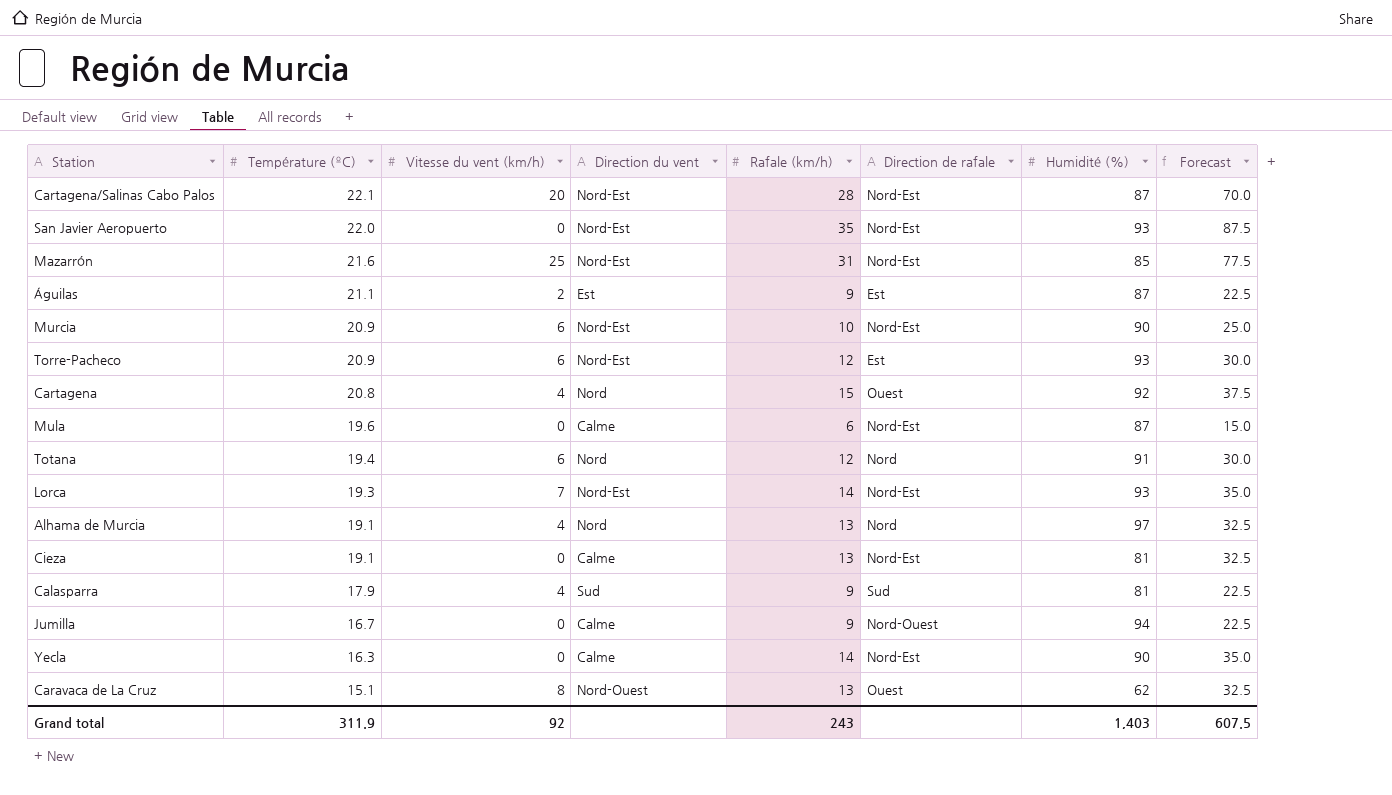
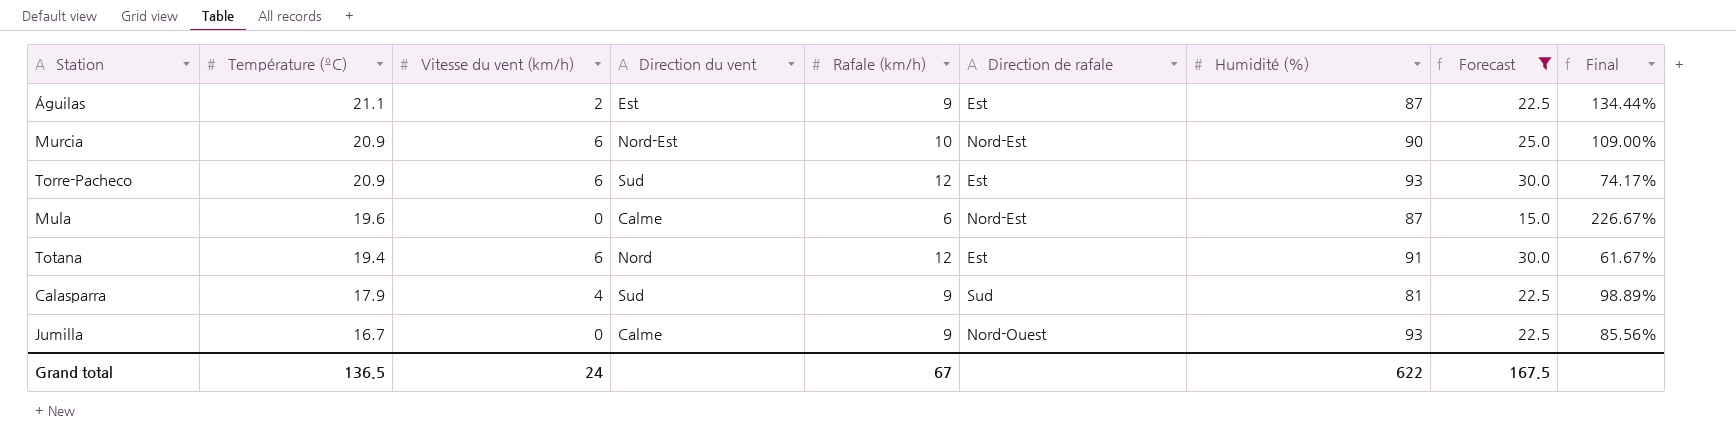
filter: none -> Forecast <= 30.0
column Final | formula: none -> ([Température (ºC)] - [Rafale (km/h)]) / [Rafale (km/h)]
Torre-Pacheco | Direction du vent: Nord-Est -> Sud
Totana | Direction de rafale: Nord -> Est
Jumilla | Humidité (%): 94 -> 93
Grand total | Température (ºC): 311.9 -> 136.5
Grand total | Vitesse du vent (km/h): 92 -> 24
Grand total | Rafale (km/h): 243 -> 67
Grand total | Humidité (%): 1,403 -> 622
Grand total | Forecast: 607.5 -> 167.5

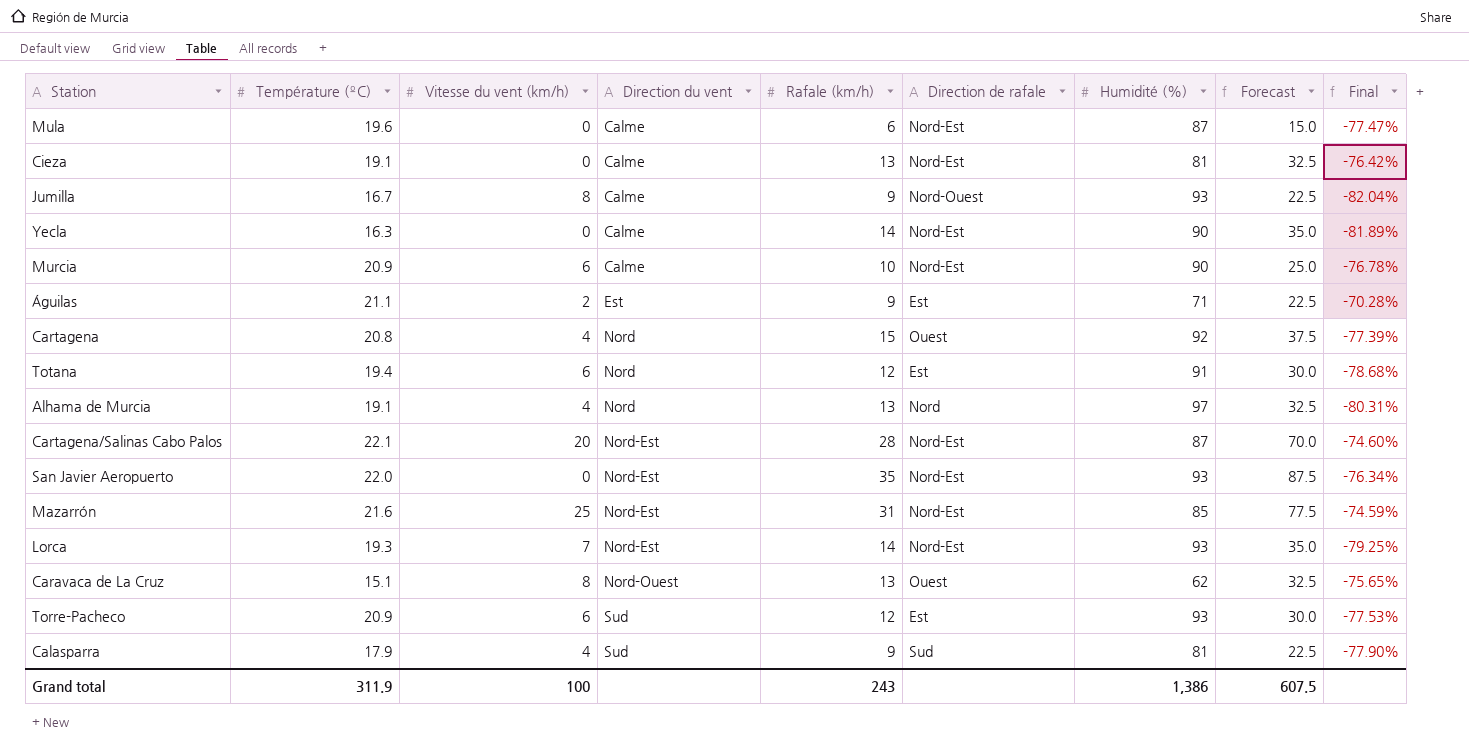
filter: Forecast <= 30.0 -> none
row order: Température (ºC) descending -> Direction du vent ascending
column Final | formula: ([Température (ºC)] - [Rafale (km/h)]) / [Rafale (km/h)] -> ([Température (ºC)] - [Humidité (%)]) / [Humidité (%)]
Jumilla | Vitesse du vent (km/h): 0 -> 8
Murcia | Direction du vent: Nord-Est -> Calme
Águilas | Humidité (%): 87 -> 71
Grand total | Température (ºC): 136.5 -> 311.9
Grand total | Vitesse du vent (km/h): 24 -> 100
Grand total | Rafale (km/h): 67 -> 243
Grand total | Humidité (%): 622 -> 1,386
Grand total | Forecast: 167.5 -> 607.5

